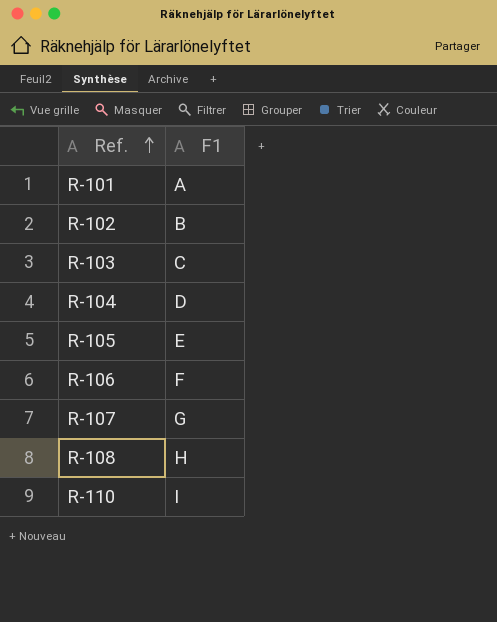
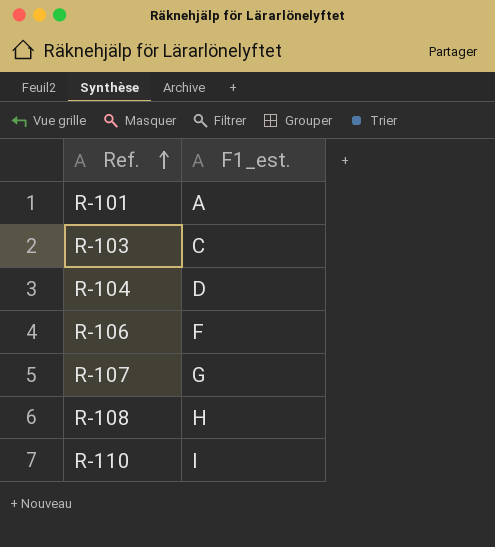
column name: F1 -> F1_est.
row R-102: B -> none
row R-105: E -> none

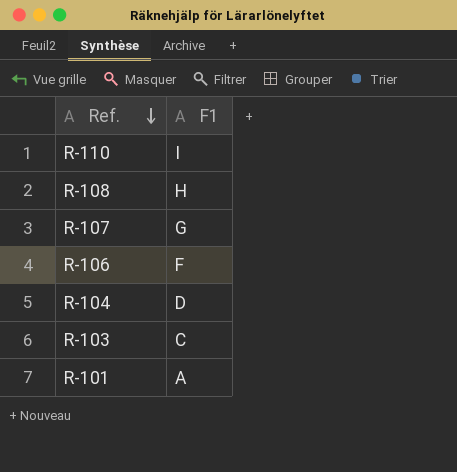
row order: Ref. ascending -> Ref. descending
column name: F1_est. -> F1

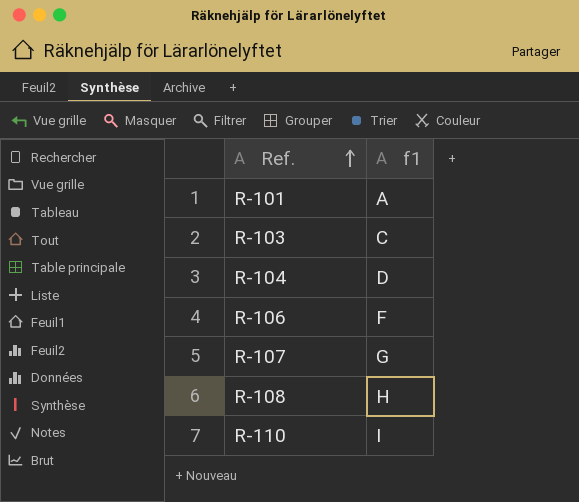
row order: Ref. descending -> Ref. ascending
column name: F1 -> f1

